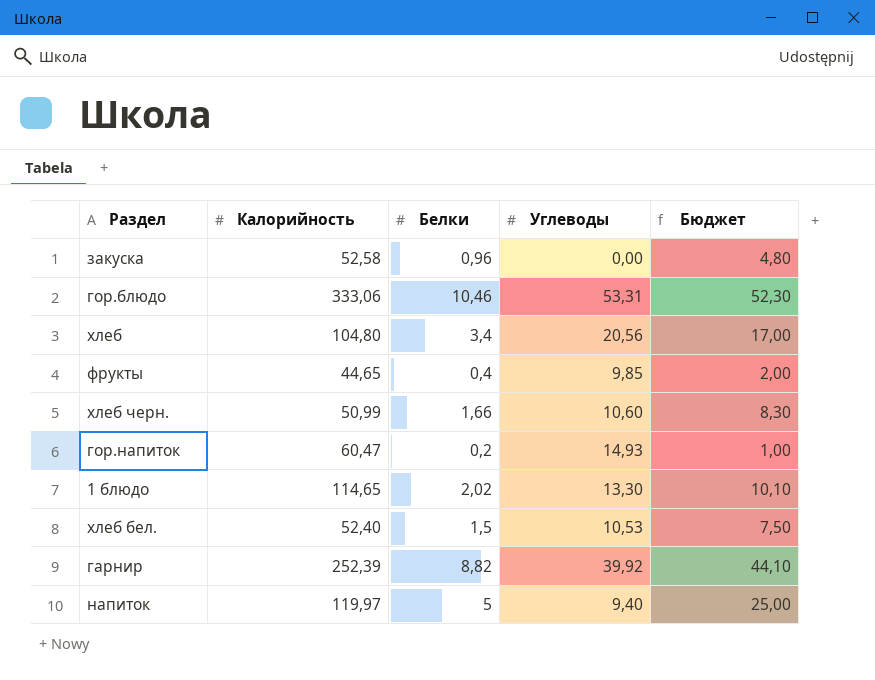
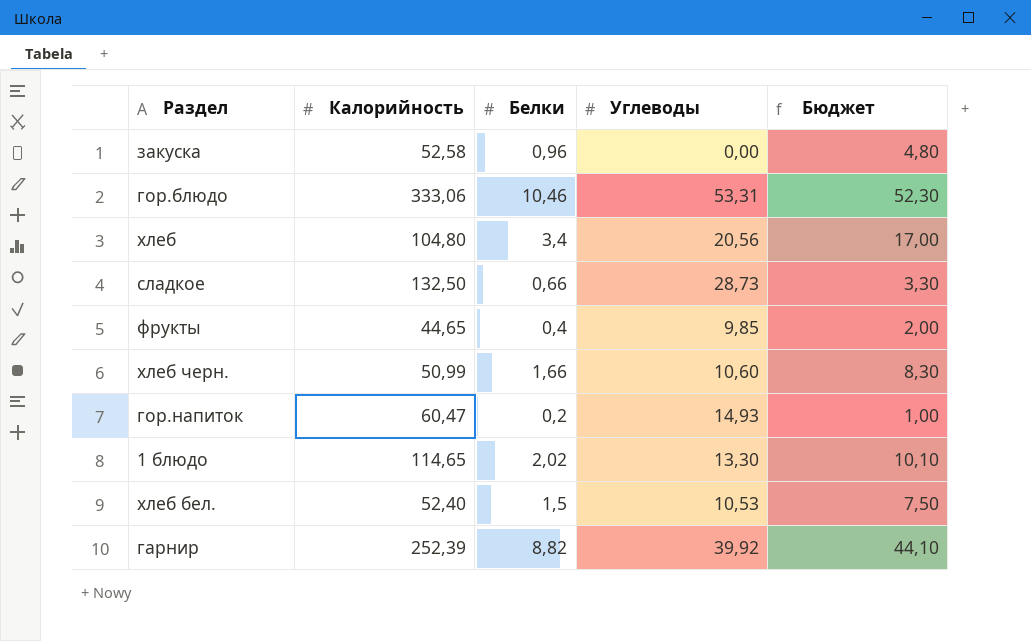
row напиток: 119,97 | 5 | 9,40 | 25,00 -> none
row сладкое: none -> 132,50 | 0,66 | 28,73 | 3,30

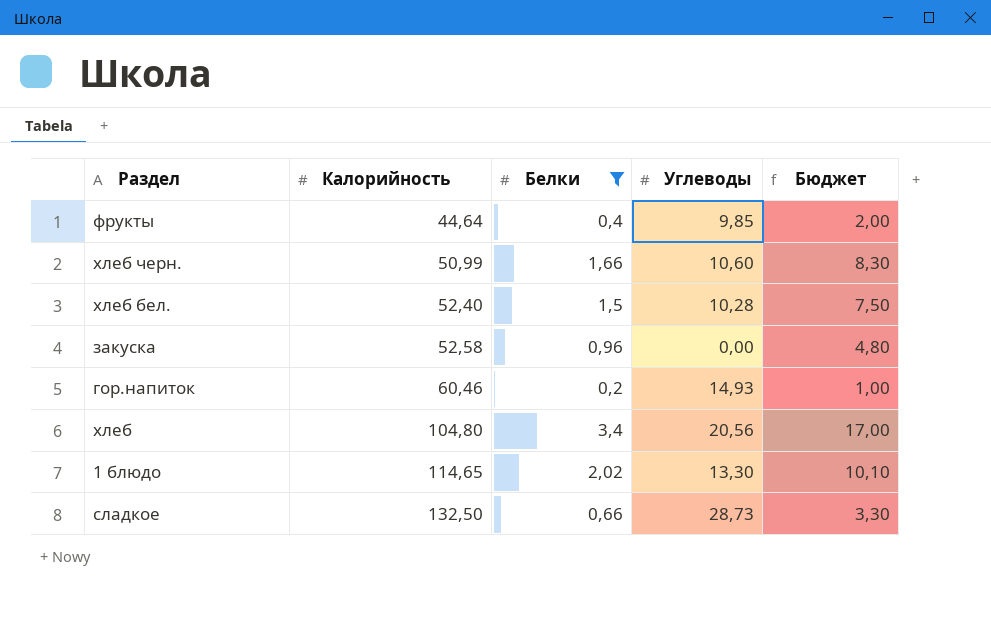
filter: none -> Белки <= 3,4
row order: none -> Калорийность ascending
фрукты | Калорийность: 44,65 -> 44,64
хлеб бел. | Углеводы: 10,53 -> 10,28
гор.напиток | Калорийность: 60,47 -> 60,46

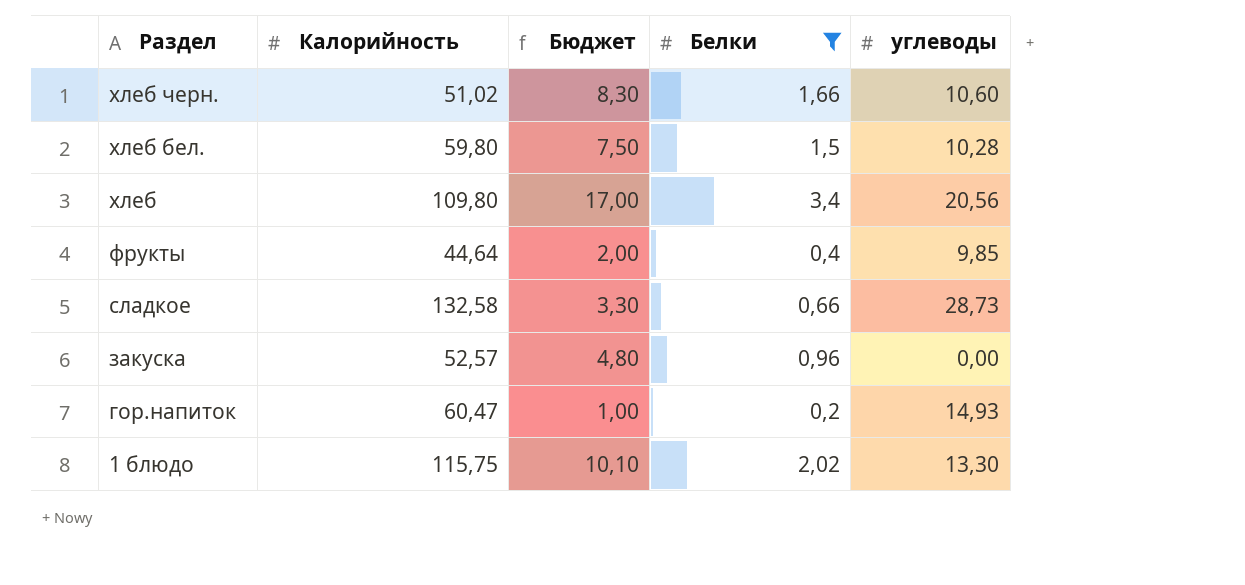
row order: Калорийность ascending -> Раздел descending
column Бюджет | position: 5 -> 3
column name: Углеводы -> углеводы
хлеб черн. | Калорийность: 50,99 -> 51,02
хлеб бел. | Калорийность: 52,40 -> 59,80
хлеб | Калорийность: 104,80 -> 109,80
сладкое | Калорийность: 132,50 -> 132,58
закуска | Калорийность: 52,58 -> 52,57
гор.напиток | Калорийность: 60,46 -> 60,47
1 блюдо | Калорийность: 114,65 -> 115,75

